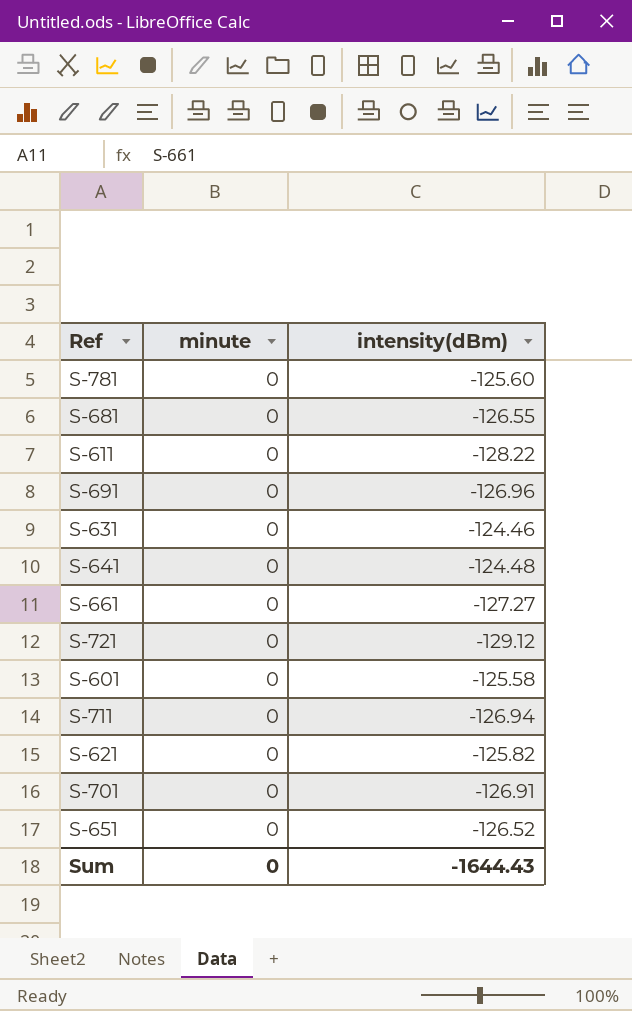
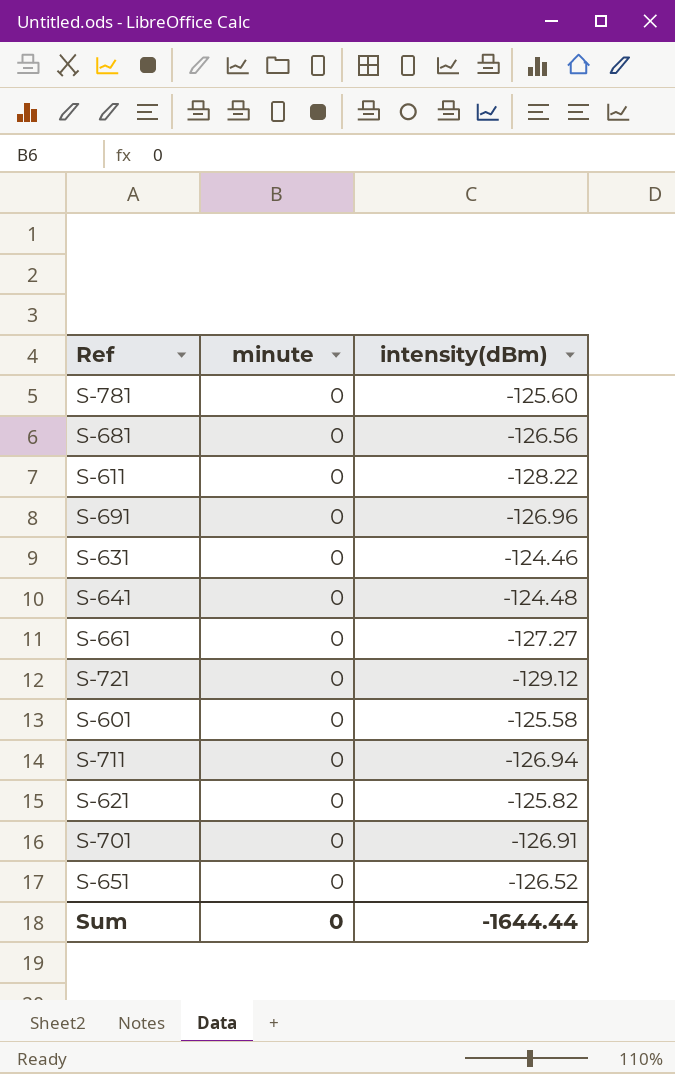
S-681 | intensity(dBm): -126.55 -> -126.56
Sum | intensity(dBm): -1644.43 -> -1644.44

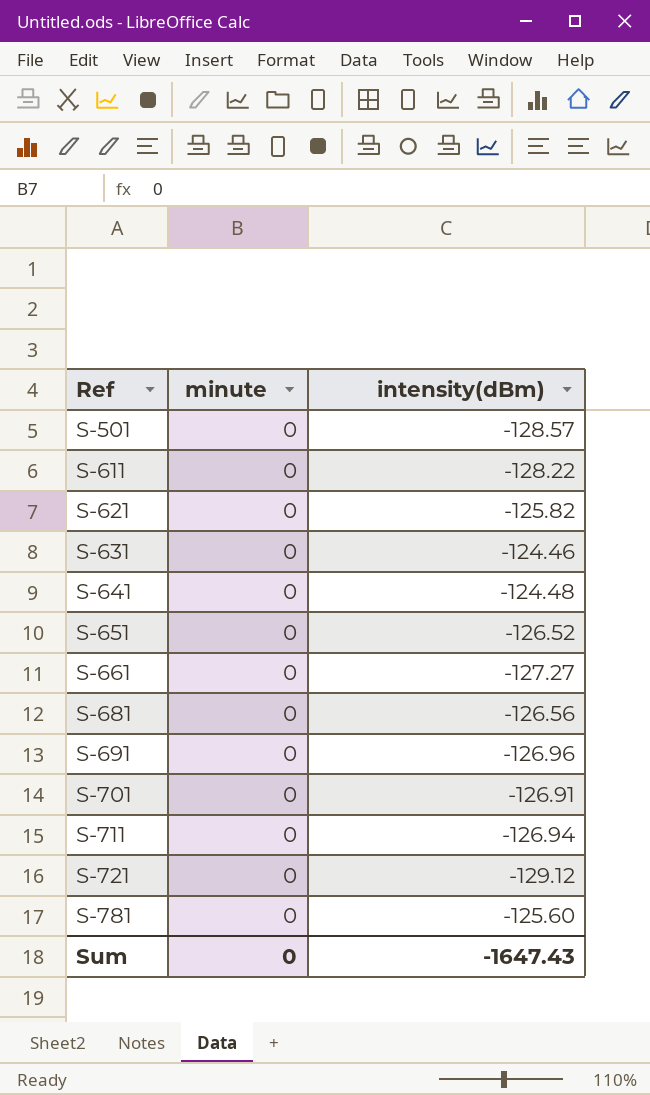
row order: none -> Ref ascending
row S-601: 0 | -125.58 -> none
row S-501: none -> 0 | -128.57
Sum | intensity(dBm): -1644.44 -> -1647.43

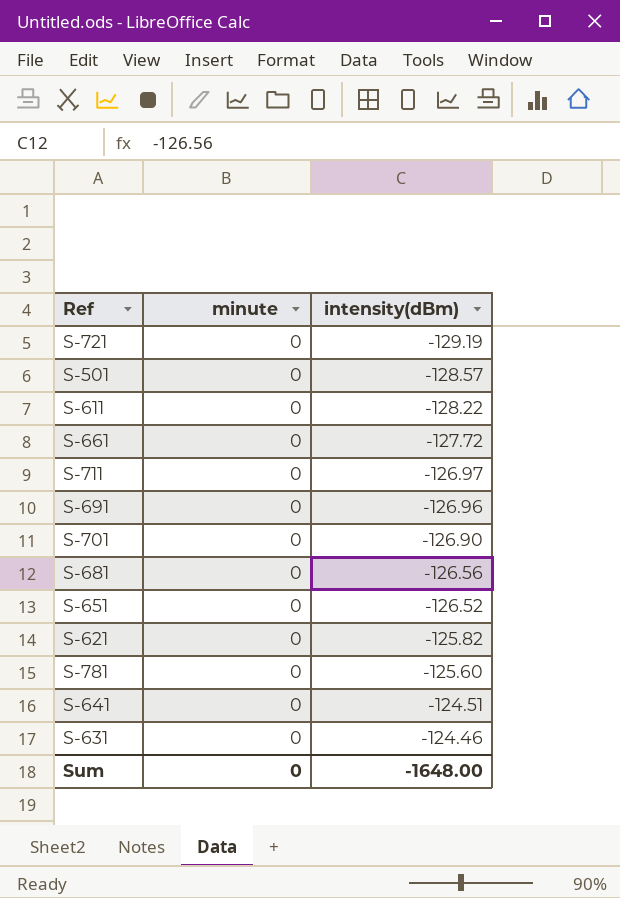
row order: Ref ascending -> intensity(dBm) ascending
S-721 | intensity(dBm): -129.12 -> -129.19
S-661 | intensity(dBm): -127.27 -> -127.72
S-711 | intensity(dBm): -126.94 -> -126.97
S-701 | intensity(dBm): -126.91 -> -126.90
S-641 | intensity(dBm): -124.48 -> -124.51
Sum | intensity(dBm): -1647.43 -> -1648.00

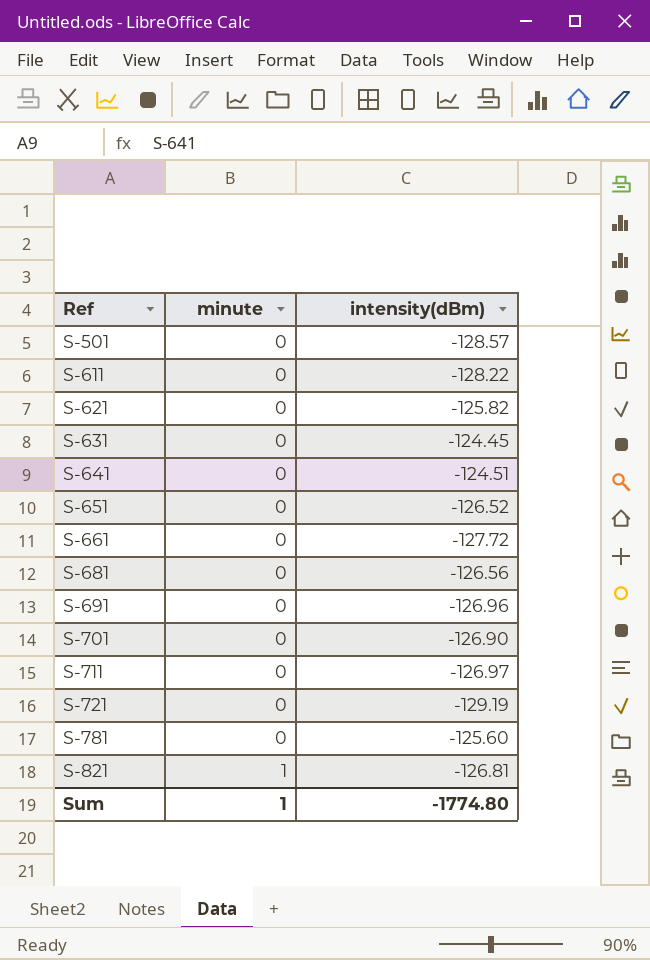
row order: intensity(dBm) ascending -> Ref ascending
S-631 | intensity(dBm): -124.46 -> -124.45
row S-821: none -> 1 | -126.81
Sum | minute: 0 -> 1
Sum | intensity(dBm): -1648.00 -> -1774.80

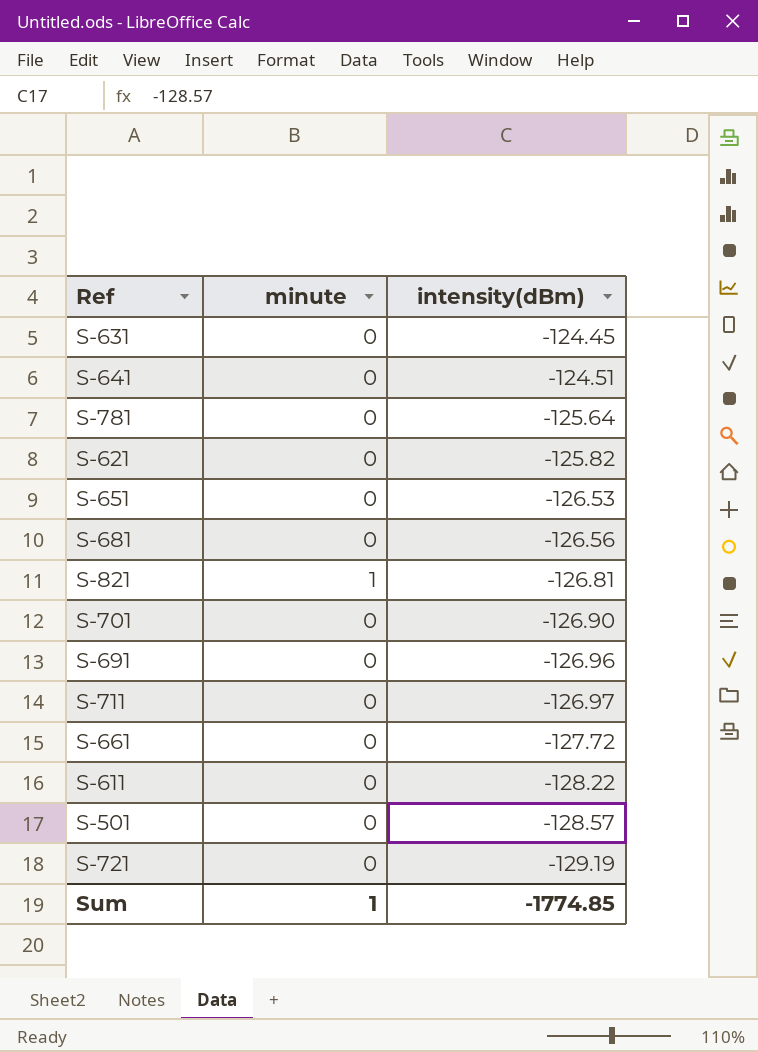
row order: Ref ascending -> intensity(dBm) descending
S-781 | intensity(dBm): -125.60 -> -125.64
S-651 | intensity(dBm): -126.52 -> -126.53
Sum | intensity(dBm): -1774.80 -> -1774.85

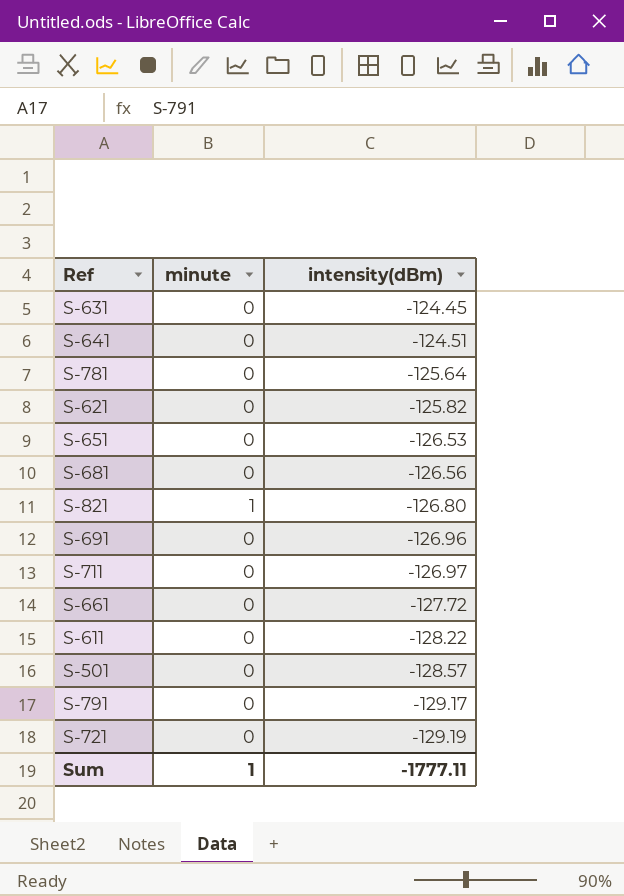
row S-701: 0 | -126.90 -> none
S-821 | intensity(dBm): -126.81 -> -126.80
row S-791: none -> 0 | -129.17
Sum | intensity(dBm): -1774.85 -> -1777.11

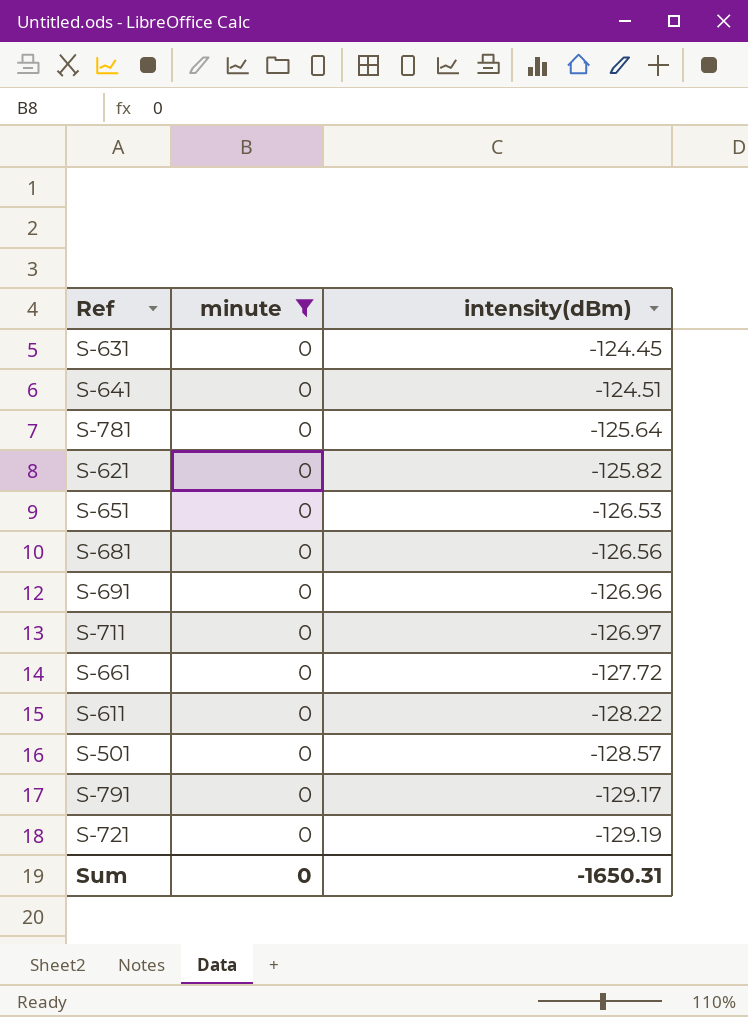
filter: none -> minute = 0
Sum | minute: 1 -> 0
Sum | intensity(dBm): -1777.11 -> -1650.31

